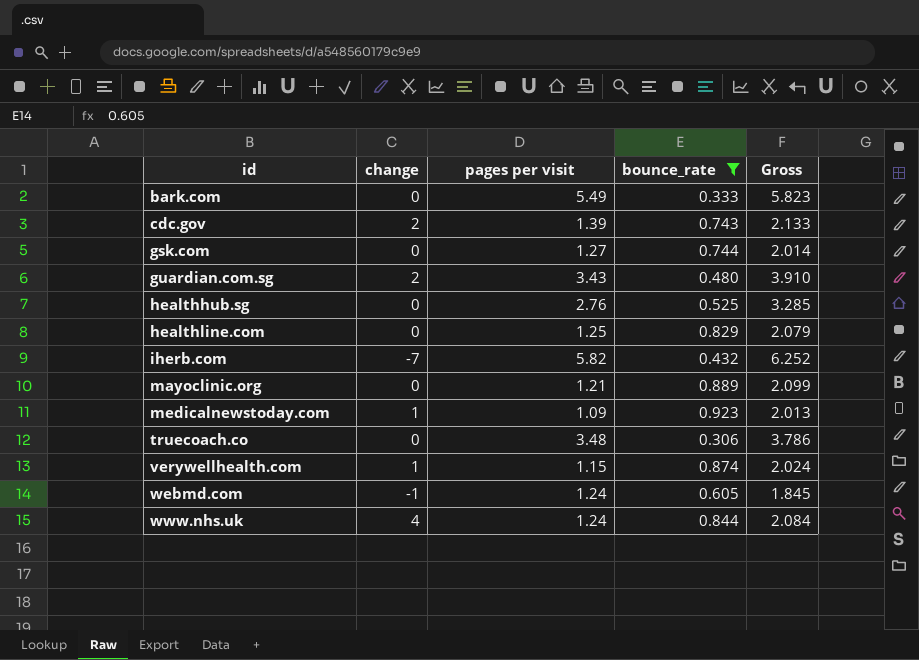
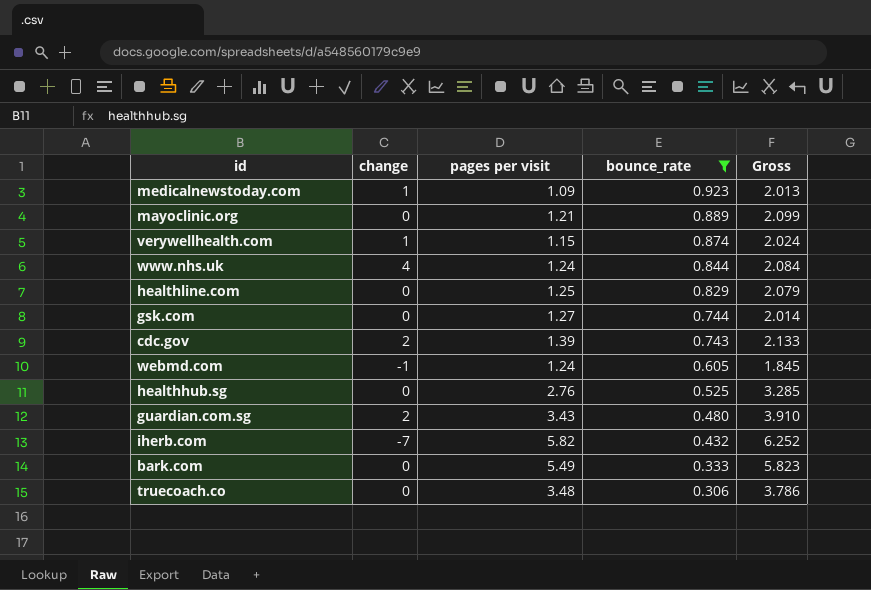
row order: id ascending -> bounce_rate descending

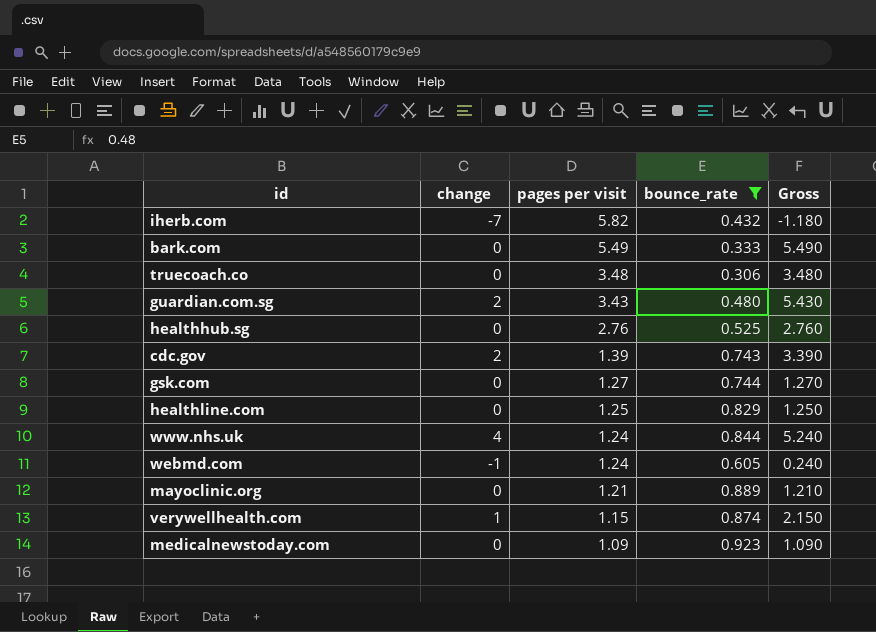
row order: bounce_rate descending -> pages per visit descending
column Gross | formula: [pages per visit] + [bounce_rate] -> [change] + [pages per visit]
medicalnewstoday.com | change: 1 -> 0

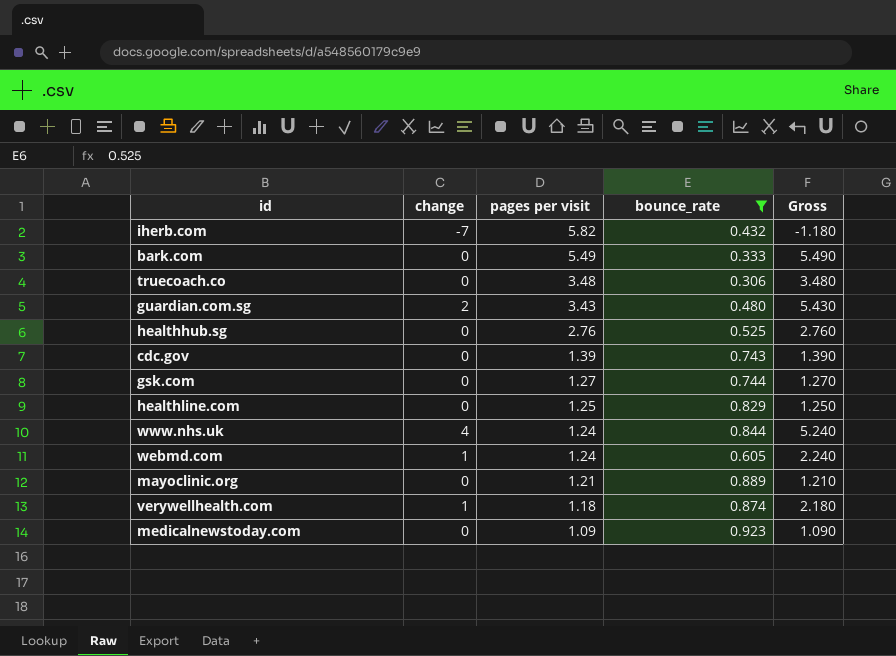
cdc.gov | change: 2 -> 0
cdc.gov | Gross: 3.390 -> 1.390
webmd.com | change: -1 -> 1
webmd.com | Gross: 0.240 -> 2.240
verywellhealth.com | pages per visit: 1.15 -> 1.18
verywellhealth.com | Gross: 2.150 -> 2.180

